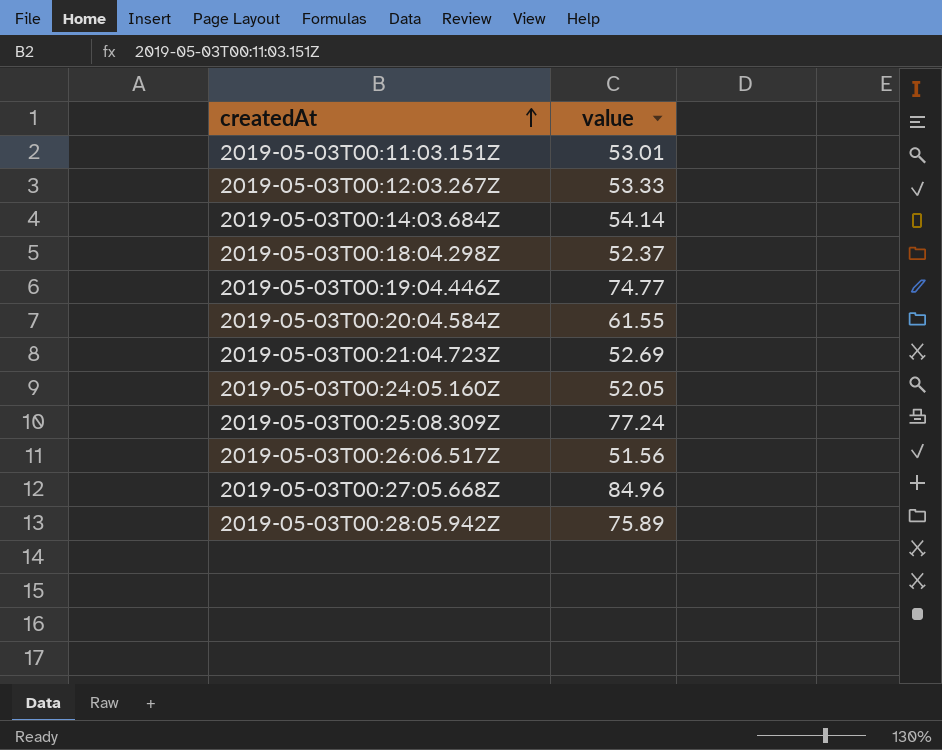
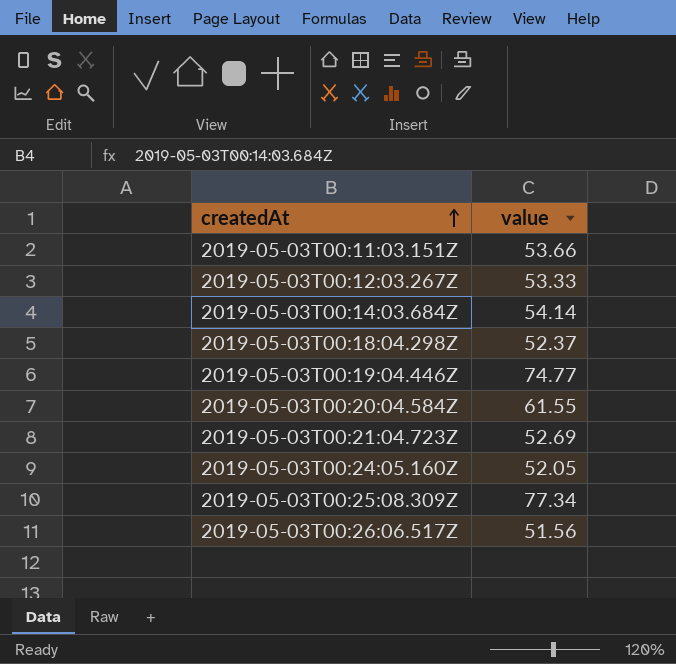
row 2019-05-03T00:27:05.668Z: 84.96 -> none
row 2019-05-03T00:28:05.942Z: 75.89 -> none
2019-05-03T00:11:03.151Z | value: 53.01 -> 53.66
2019-05-03T00:25:08.309Z | value: 77.24 -> 77.34

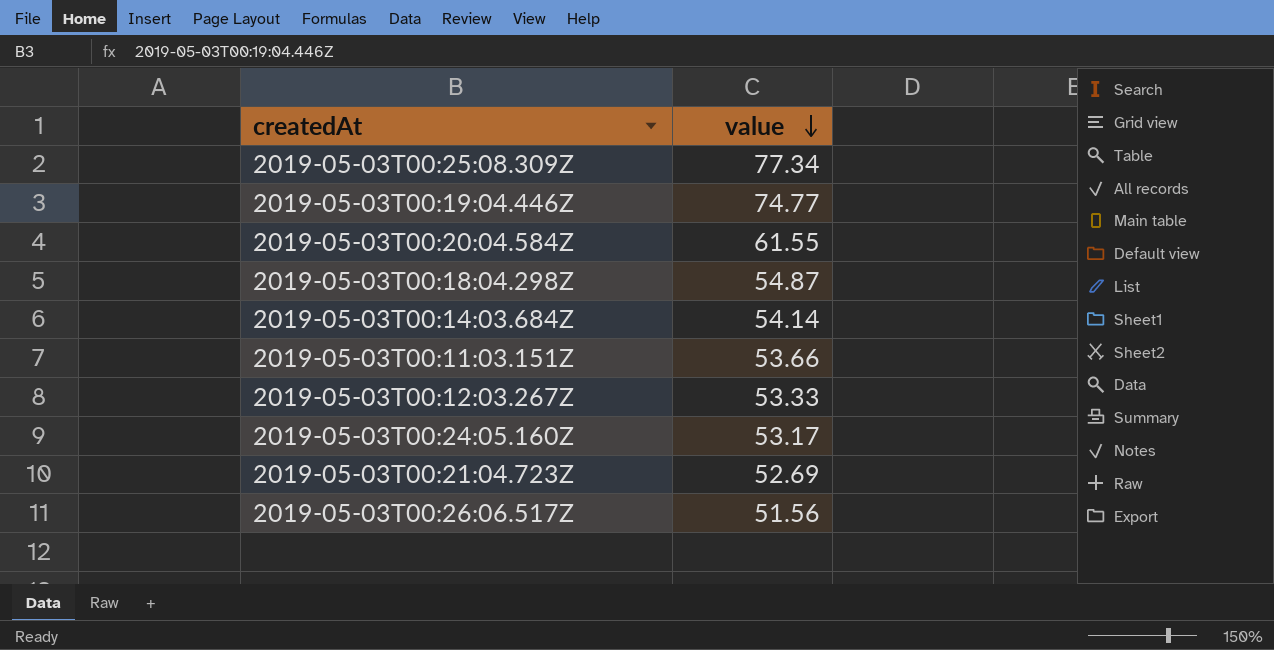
row order: createdAt ascending -> value descending
2019-05-03T00:18:04.298Z | value: 52.37 -> 54.87
2019-05-03T00:24:05.160Z | value: 52.05 -> 53.17

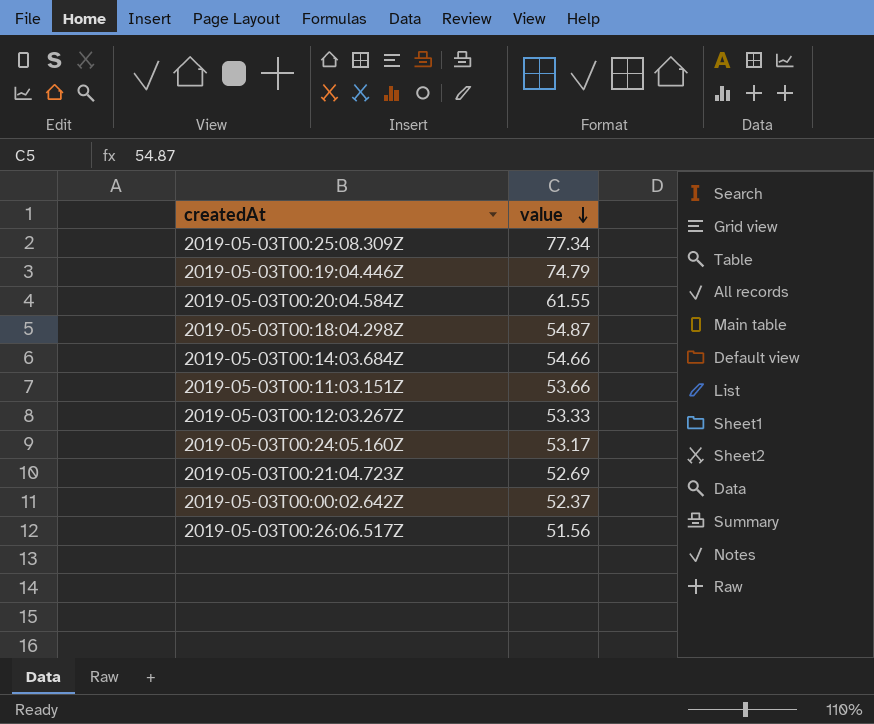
2019-05-03T00:19:04.446Z | value: 74.77 -> 74.79
2019-05-03T00:14:03.684Z | value: 54.14 -> 54.66
row 2019-05-03T00:00:02.642Z: none -> 52.37

